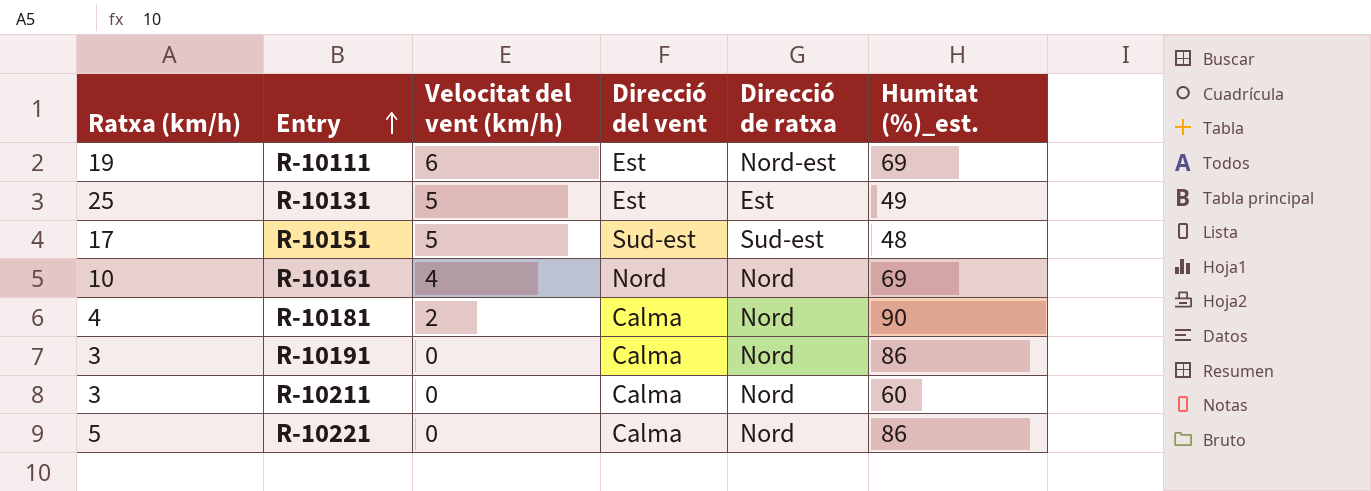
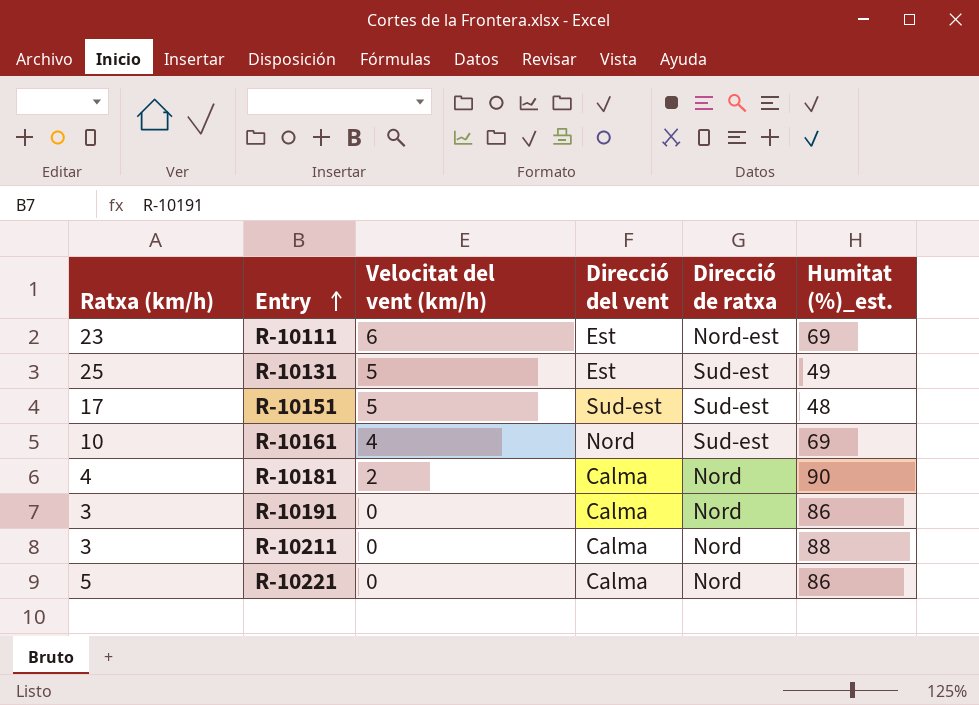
R-10111 | Ratxa (km/h): 19 -> 23
R-10131 | Direcció de ratxa: Est -> Sud-est
R-10161 | Direcció de ratxa: Nord -> Sud-est
R-10211 | Humitat (%)_est.: 60 -> 88

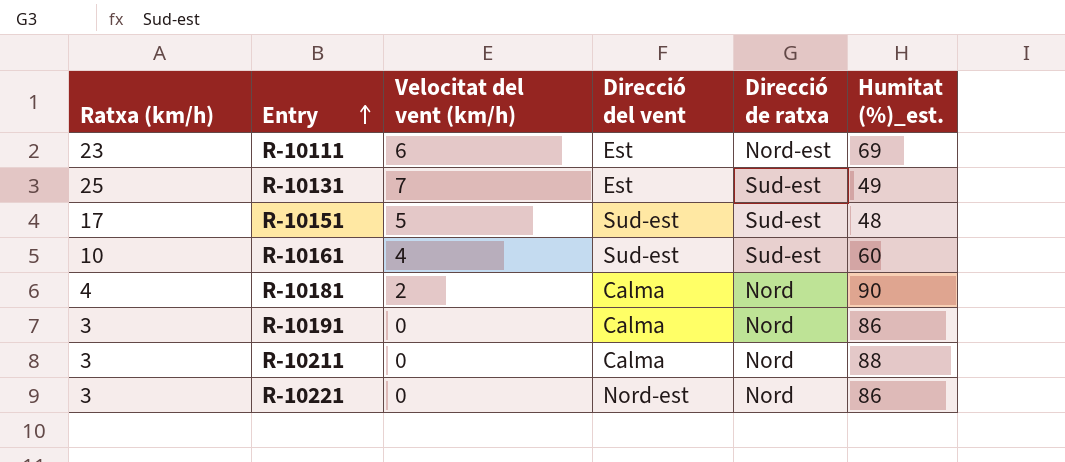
R-10131 | Velocitat del vent (km/h): 5 -> 7
R-10161 | Direcció del vent: Nord -> Sud-est
R-10161 | Humitat (%)_est.: 69 -> 60
R-10221 | Ratxa (km/h): 5 -> 3
R-10221 | Direcció del vent: Calma -> Nord-est

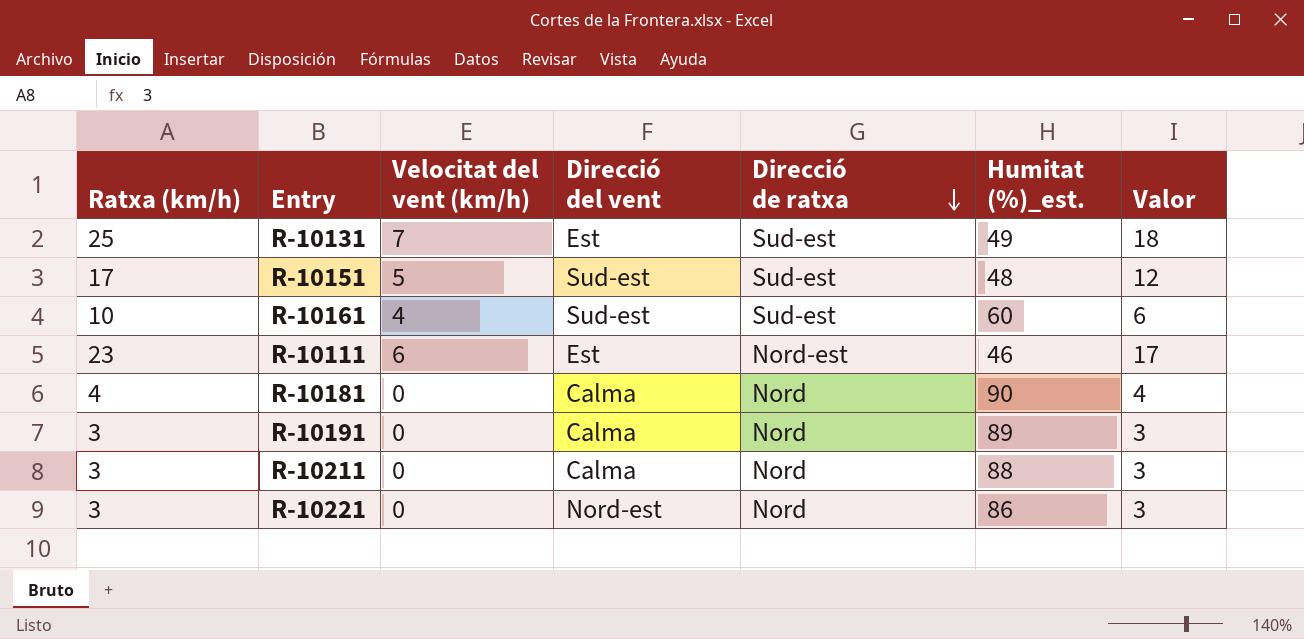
row order: Entry ascending -> Direcció de ratxa descending
column Valor | formula: none -> [Ratxa (km/h)] - [Velocitat del vent (km/h)]
R-10111 | Humitat (%)_est.: 69 -> 46
R-10181 | Velocitat del vent (km/h): 2 -> 0
R-10191 | Humitat (%)_est.: 86 -> 89

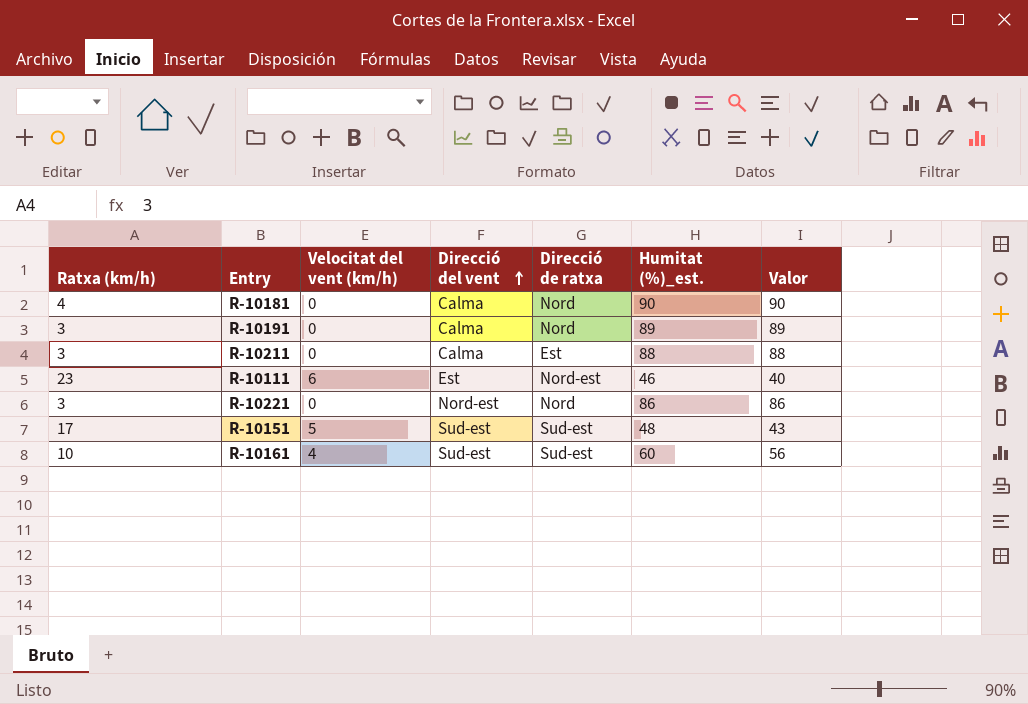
row order: Direcció de ratxa descending -> Direcció del vent ascending
column Valor | formula: [Ratxa (km/h)] - [Velocitat del vent (km/h)] -> [Humitat (%)_est.] - [Velocitat del vent (km/h)]
row R-10131: 25 | 7 | Est | Sud-est | 49 | 18 -> none
R-10211 | Direcció de ratxa: Nord -> Est

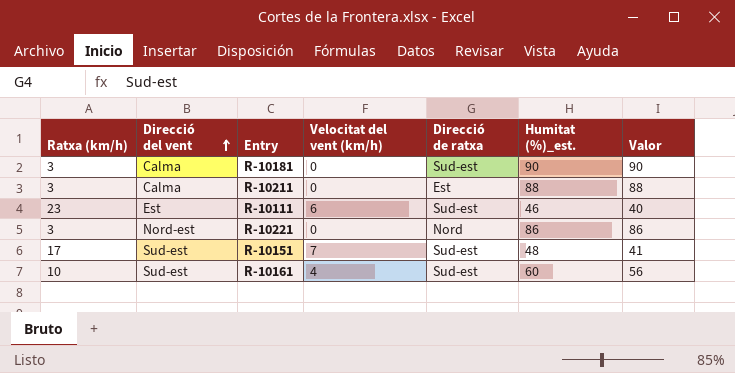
column Direcció del vent | position: 4 -> 2
row R-10191: 3 | 0 | Calma | Nord | 89 | 89 -> none
R-10181 | Ratxa (km/h): 4 -> 3
R-10181 | Direcció de ratxa: Nord -> Sud-est
R-10111 | Direcció de ratxa: Nord-est -> Sud-est
R-10151 | Velocitat del vent (km/h): 5 -> 7
R-10151 | Valor: 43 -> 41

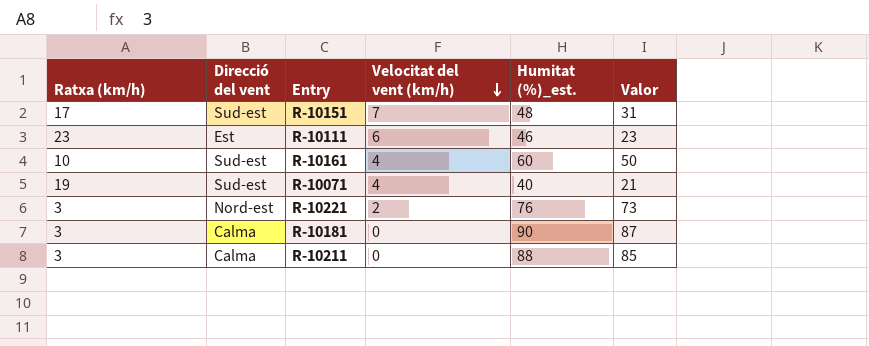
row order: Direcció del vent ascending -> Velocitat del vent (km/h) descending
column Direcció de ratxa | position: 5 -> none
column Valor | formula: [Humitat (%)_est.] - [Velocitat del vent (km/h)] -> [Humitat (%)_est.] - [Ratxa (km/h)]
row R-10071: none -> 19 | Sud-est | 4 | 40 | 21
R-10221 | Velocitat del vent (km/h): 0 -> 2
R-10221 | Humitat (%)_est.: 86 -> 76

